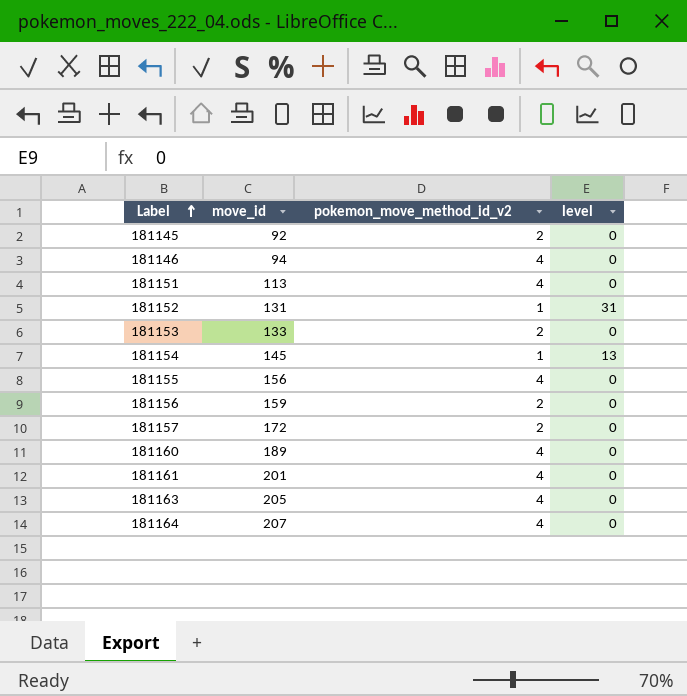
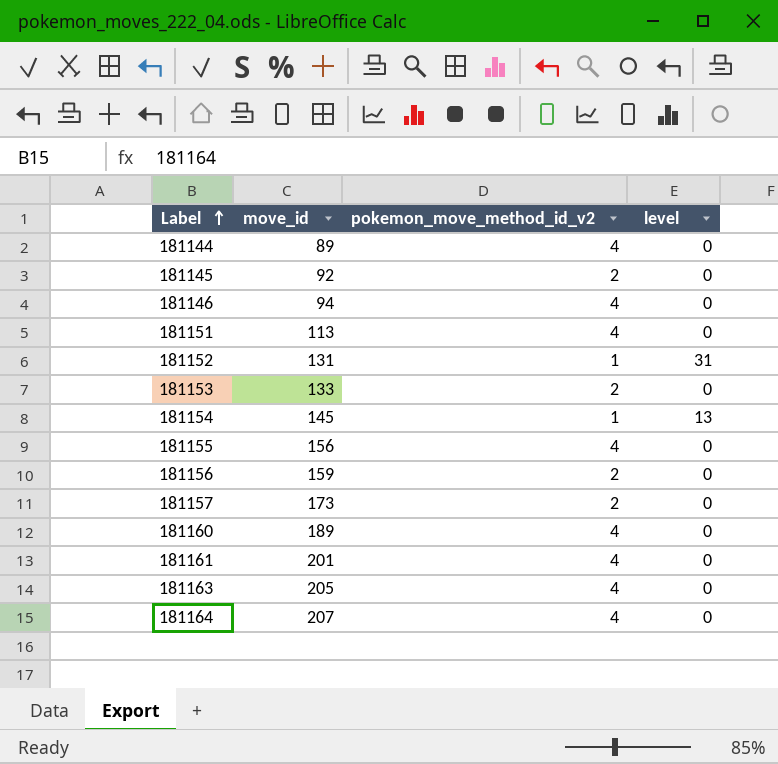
row 181144: none -> 89 | 4 | 0
181157 | move_id: 172 -> 173

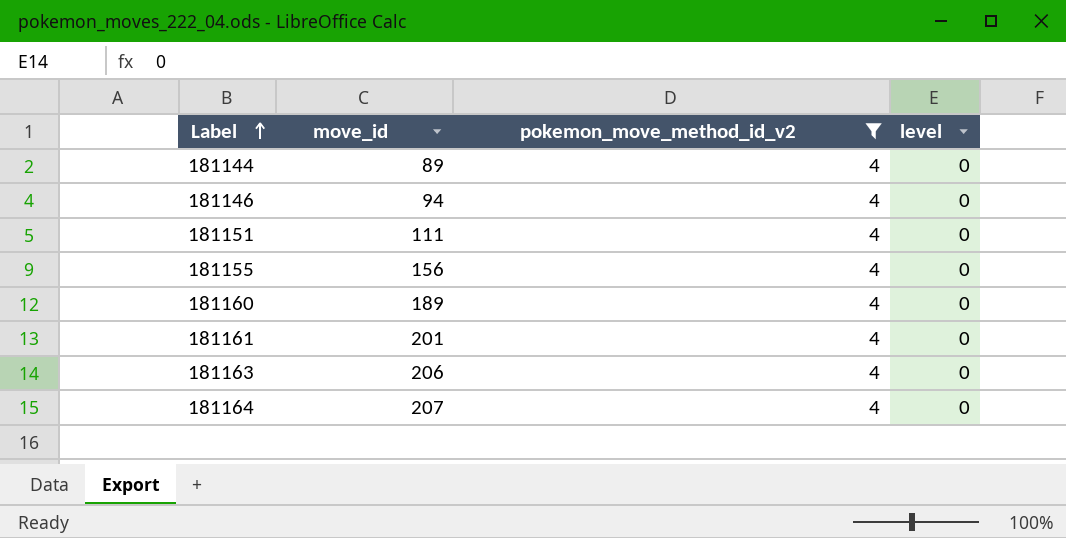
filter: none -> pokemon_move_method_id_v2 = 4
181151 | move_id: 113 -> 111
181163 | move_id: 205 -> 206

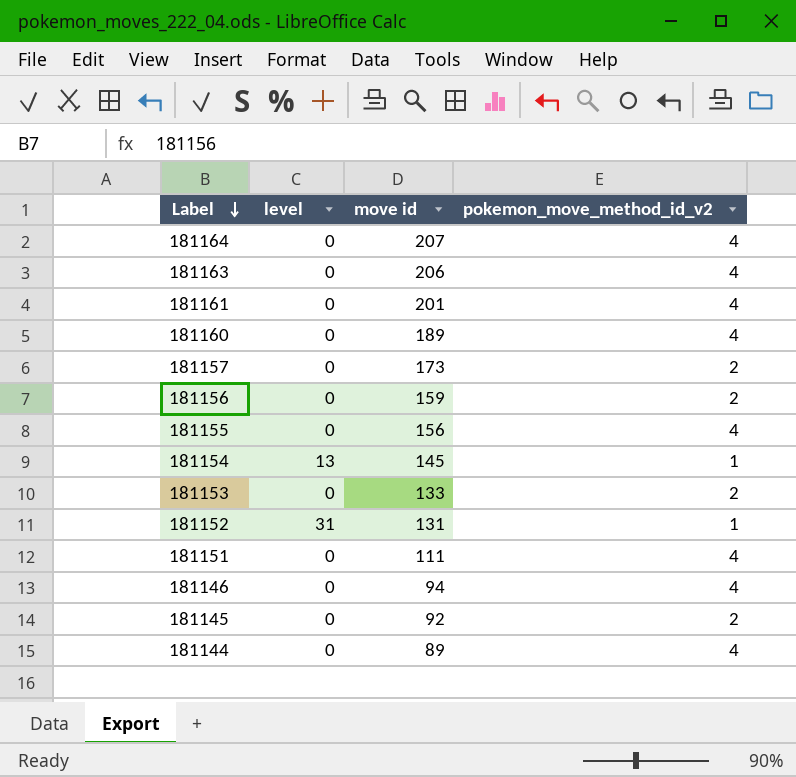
filter: pokemon_move_method_id_v2 = 4 -> none
row order: Label ascending -> Label descending
column level | position: 4 -> 2
column name: move_id -> move id

